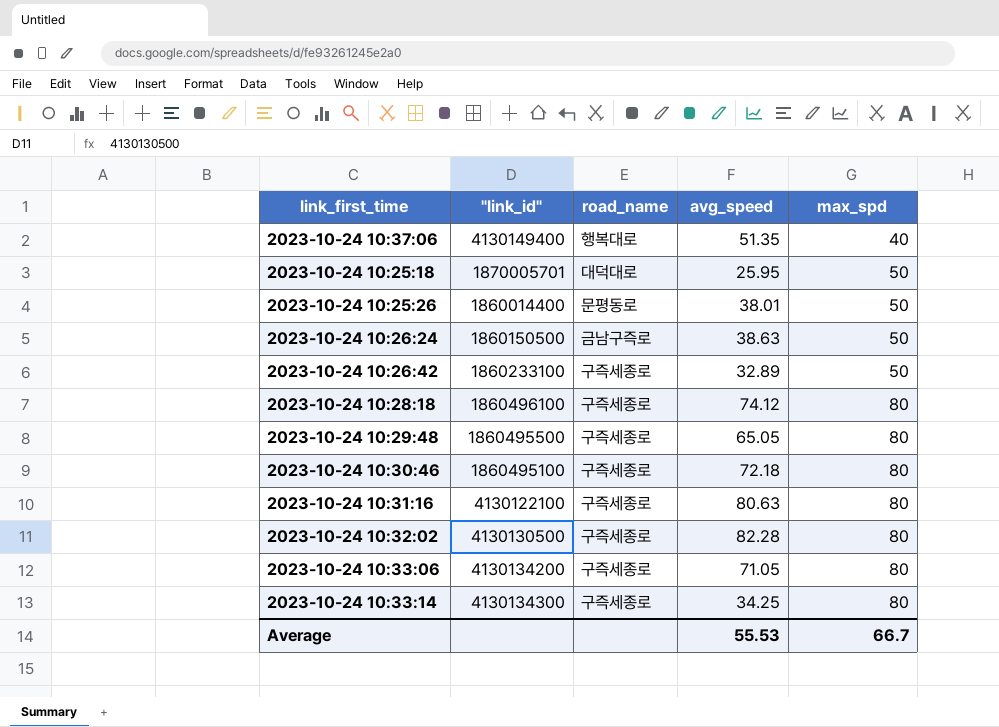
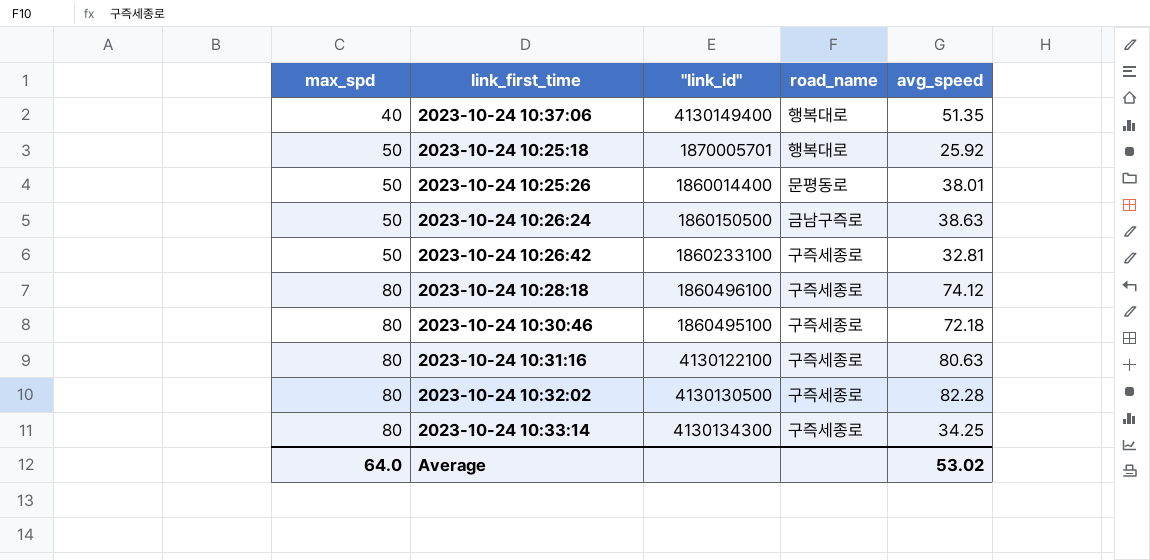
column max_spd | position: 5 -> 1
row 2023-10-24 10:29:48: 1860495500 | 구즉세종로 | 65.05 | 80 -> none
row 2023-10-24 10:33:06: 4130134200 | 구즉세종로 | 71.05 | 80 -> none
2023-10-24 10:25:18 | road_name: 대덕대로 -> 행복대로
2023-10-24 10:25:18 | avg_speed: 25.95 -> 25.92
2023-10-24 10:26:42 | avg_speed: 32.89 -> 32.81
Average | max_spd: 66.7 -> 64.0
Average | avg_speed: 55.53 -> 53.02

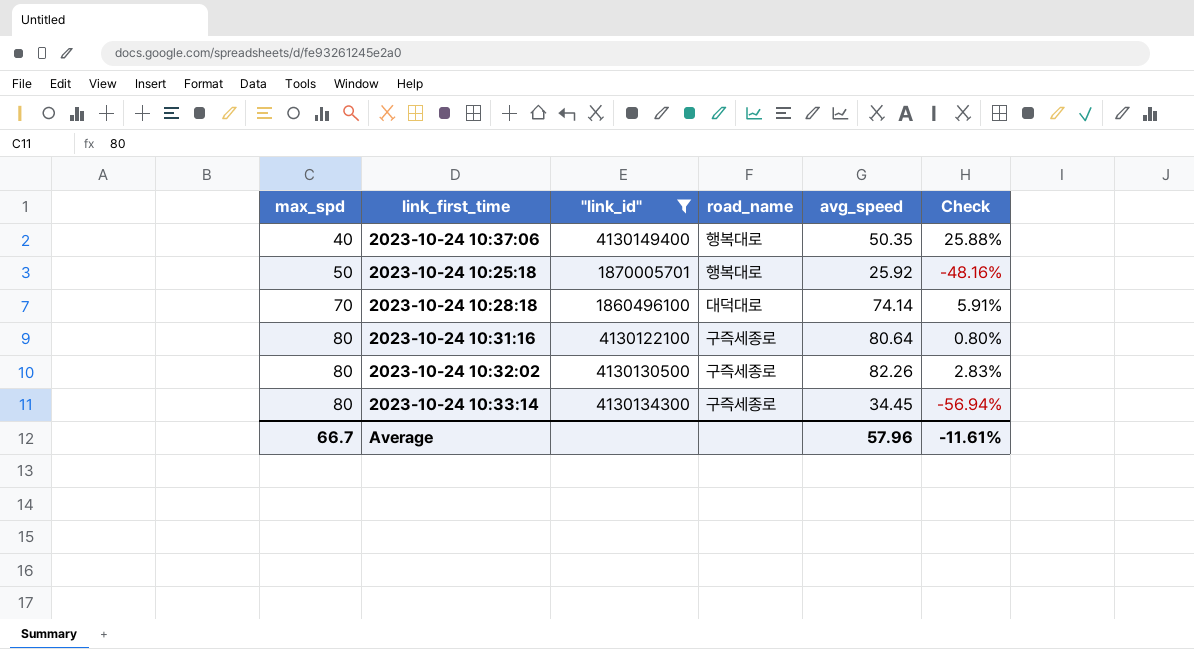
filter: none -> "link_id" >= 1860496100
column Check | formula: none -> ([avg_speed] - [max_spd]) / [max_spd]
2023-10-24 10:37:06 | avg_speed: 51.35 -> 50.35
2023-10-24 10:28:18 | max_spd: 80 -> 70
2023-10-24 10:28:18 | road_name: 구즉세종로 -> 대덕대로
2023-10-24 10:28:18 | avg_speed: 74.12 -> 74.14
2023-10-24 10:31:16 | avg_speed: 80.63 -> 80.64
2023-10-24 10:32:02 | avg_speed: 82.28 -> 82.26
2023-10-24 10:33:14 | avg_speed: 34.25 -> 34.45
Average | max_spd: 64.0 -> 66.7
Average | avg_speed: 53.02 -> 57.96

